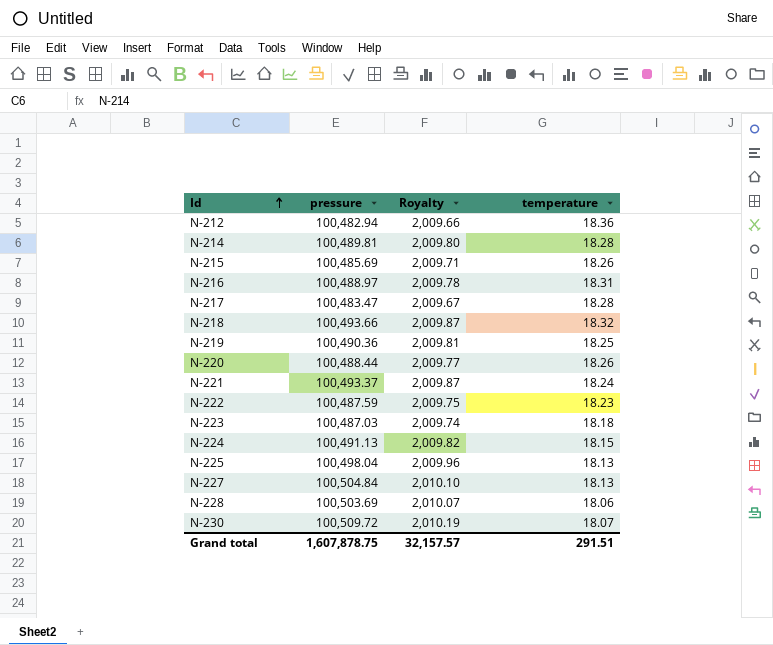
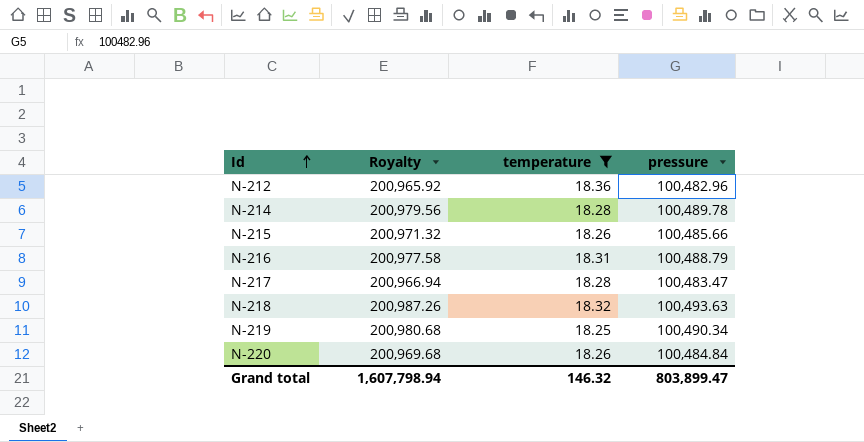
filter: none -> temperature >= 18.25
column Royalty | formula: [pressure] * 0.02 -> [pressure] * 2
column pressure | position: 2 -> 4
N-212 | pressure: 100,482.94 -> 100,482.96
N-214 | pressure: 100,489.81 -> 100,489.78
N-215 | pressure: 100,485.69 -> 100,485.66
N-216 | pressure: 100,488.97 -> 100,488.79
N-218 | pressure: 100,493.66 -> 100,493.63
N-219 | pressure: 100,490.36 -> 100,490.34
N-220 | pressure: 100,488.44 -> 100,484.84
Grand total | Royalty: 32,157.57 -> 1,607,798.94
Grand total | temperature: 291.51 -> 146.32
Grand total | pressure: 1,607,878.75 -> 803,899.47

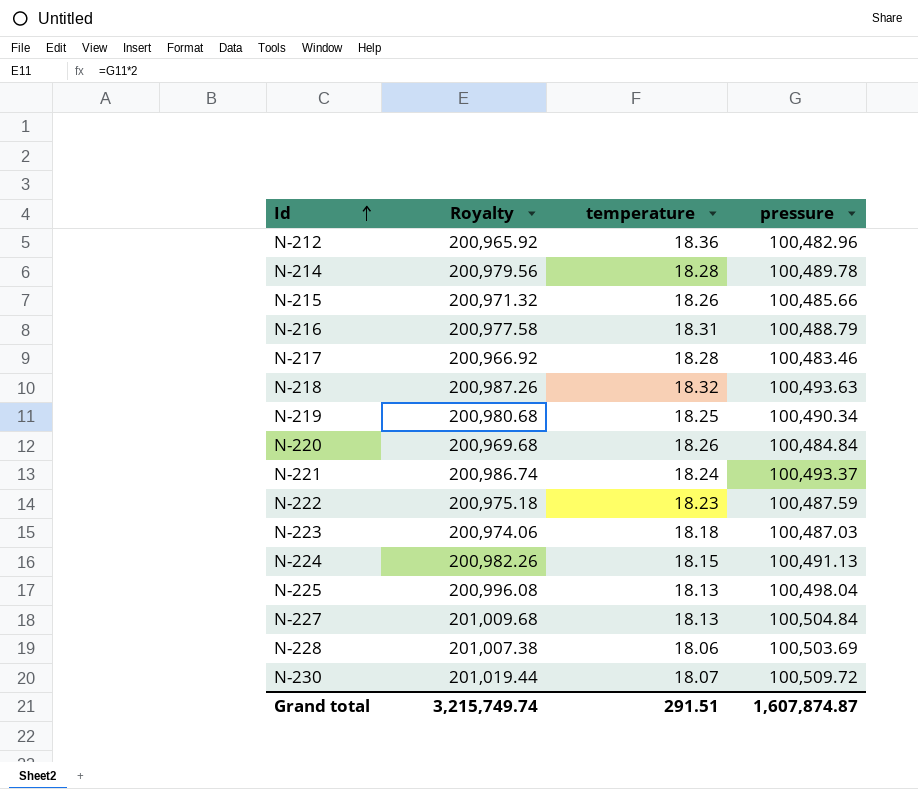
filter: temperature >= 18.25 -> none
N-217 | Royalty: 200,966.94 -> 200,966.92
N-217 | pressure: 100,483.47 -> 100,483.46
Grand total | Royalty: 1,607,798.94 -> 3,215,749.74
Grand total | temperature: 146.32 -> 291.51
Grand total | pressure: 803,899.47 -> 1,607,874.87

